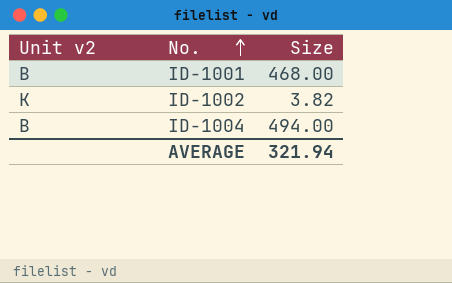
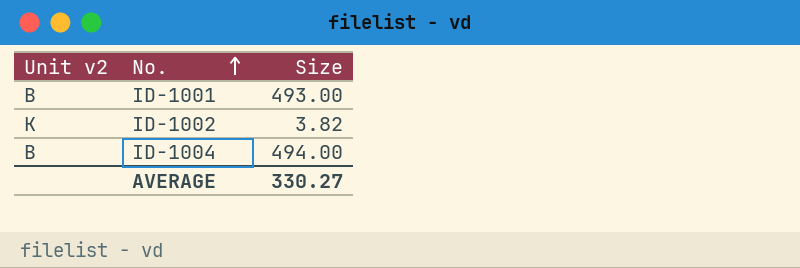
ID-1001 | Size: 468.00 -> 493.00
AVERAGE | Size: 321.94 -> 330.27

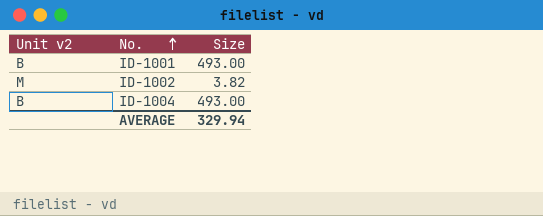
ID-1002 | Unit v2: K -> M
ID-1004 | Size: 494.00 -> 493.00
AVERAGE | Size: 330.27 -> 329.94

